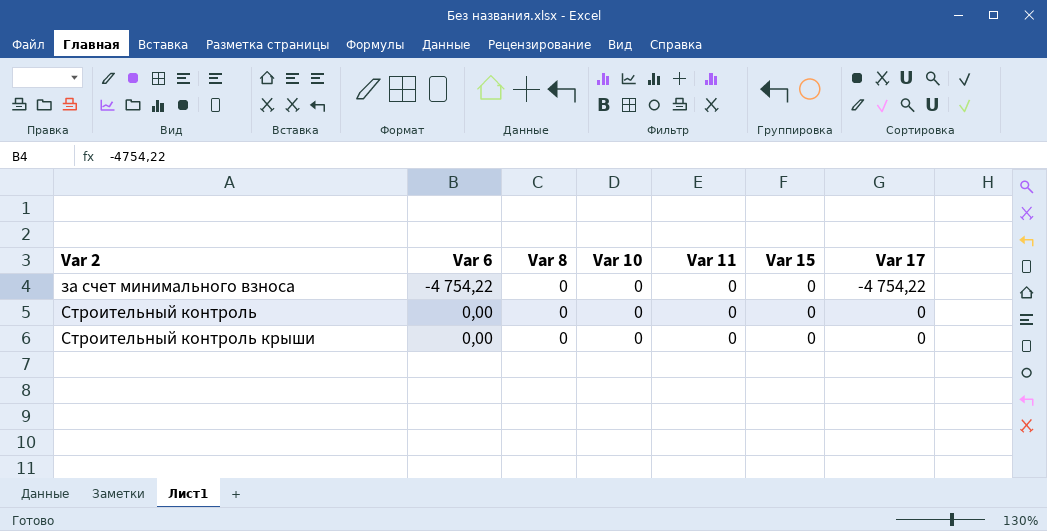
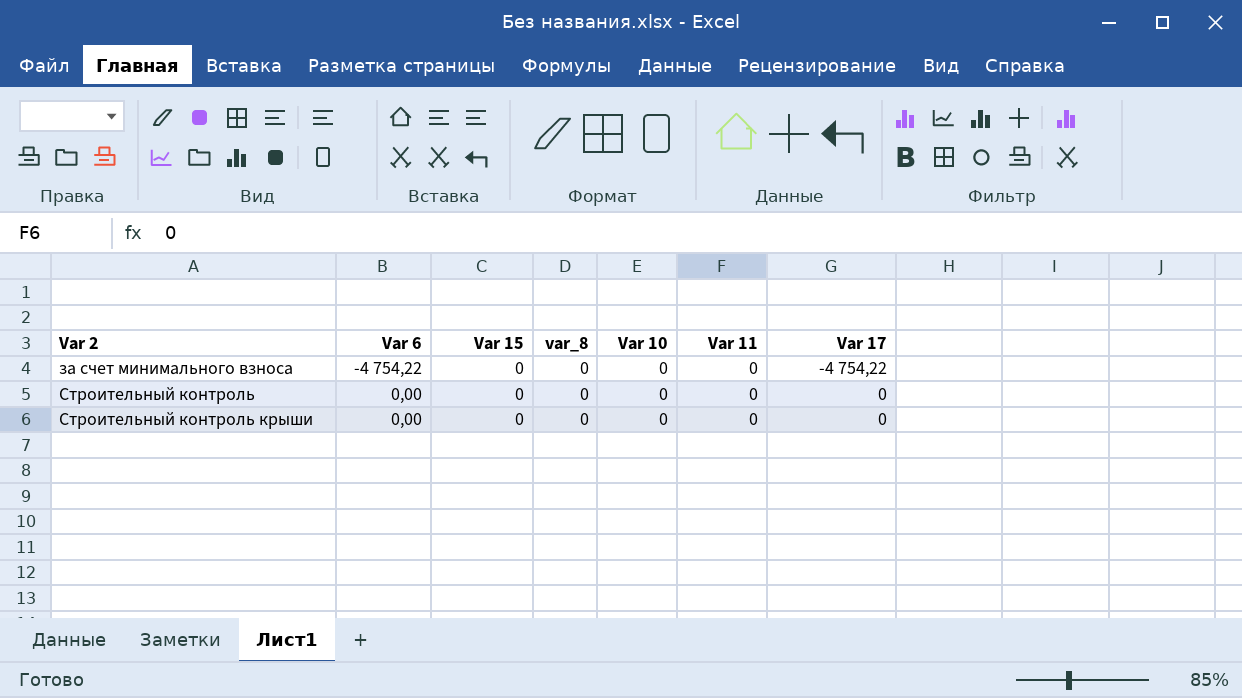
column Var 15 | position: 6 -> 3
column name: Var 8 -> var_8

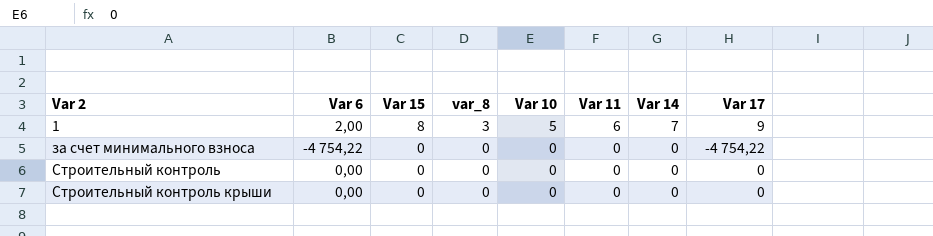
column Var 14 | position: none -> 7
row 1: none -> 2,00 | 8 | 3 | 5 | 6 | 7 | 9

